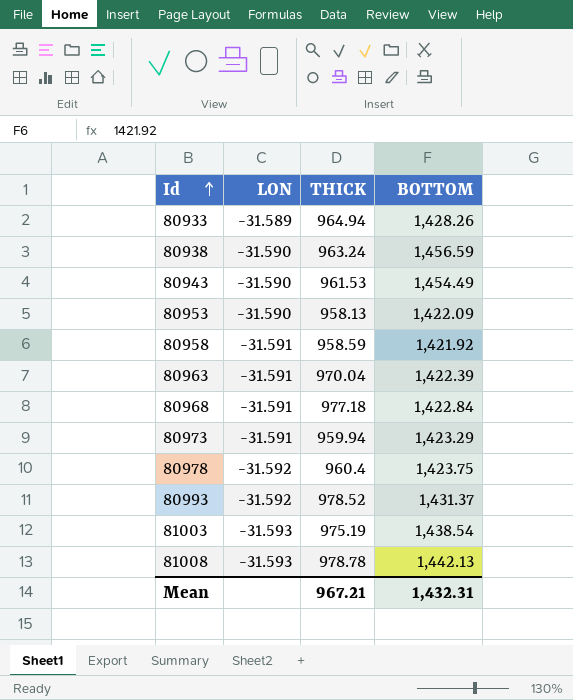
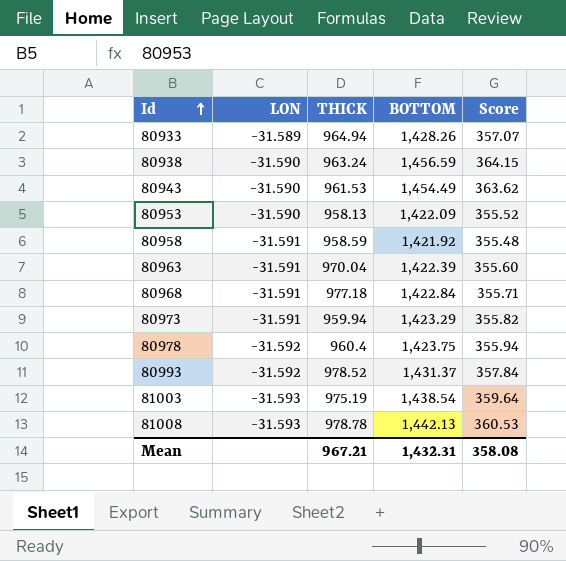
column Score | formula: none -> [BOTTOM] * 0.25

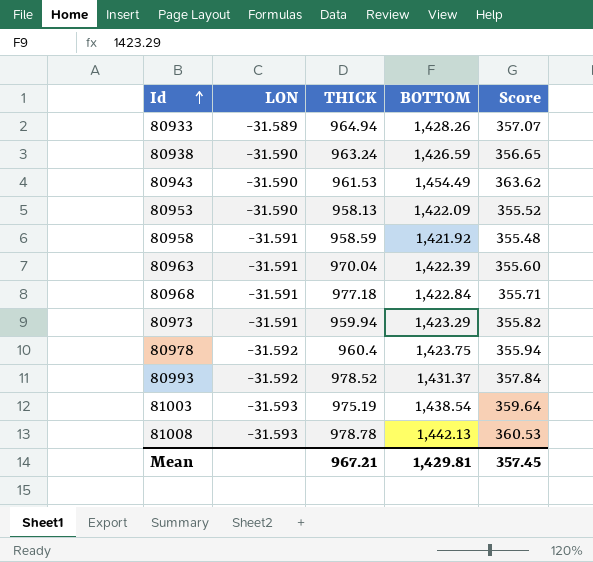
80938 | BOTTOM: 1,456.59 -> 1,426.59
80938 | Score: 364.15 -> 356.65
Mean | BOTTOM: 1,432.31 -> 1,429.81
Mean | Score: 358.08 -> 357.45

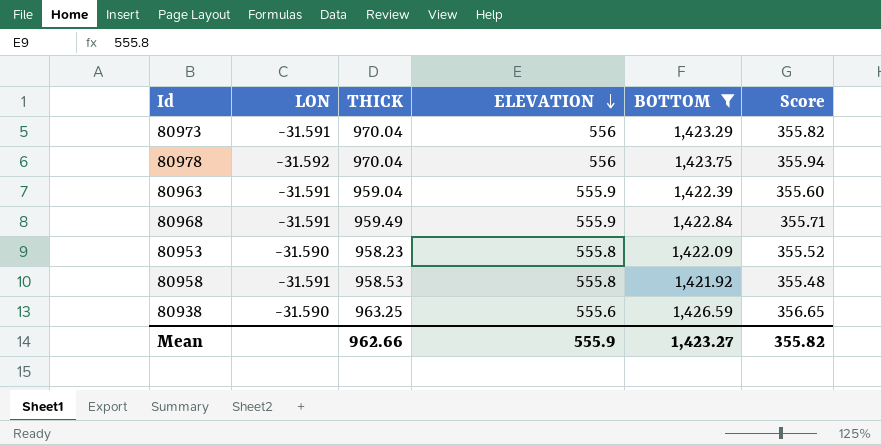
filter: none -> BOTTOM <= 1,426.59
row order: Id ascending -> ELEVATION descending
column ELEVATION | position: none -> 4
80973 | THICK: 959.94 -> 970.04
80978 | THICK: 960.4 -> 970.04
80963 | THICK: 970.04 -> 959.04
80968 | THICK: 977.18 -> 959.49
80953 | THICK: 958.13 -> 958.23
80958 | THICK: 958.59 -> 958.53
80938 | THICK: 963.24 -> 963.25
Mean | THICK: 967.21 -> 962.66
Mean | BOTTOM: 1,429.81 -> 1,423.27
Mean | Score: 357.45 -> 355.82

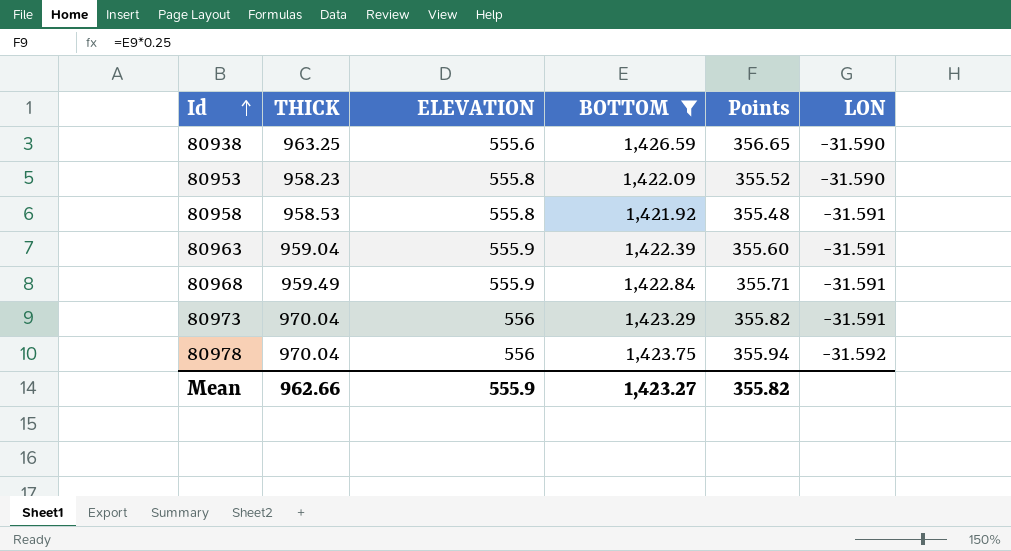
row order: ELEVATION descending -> Id ascending
column name: Score -> Points
column LON | position: 2 -> 6

